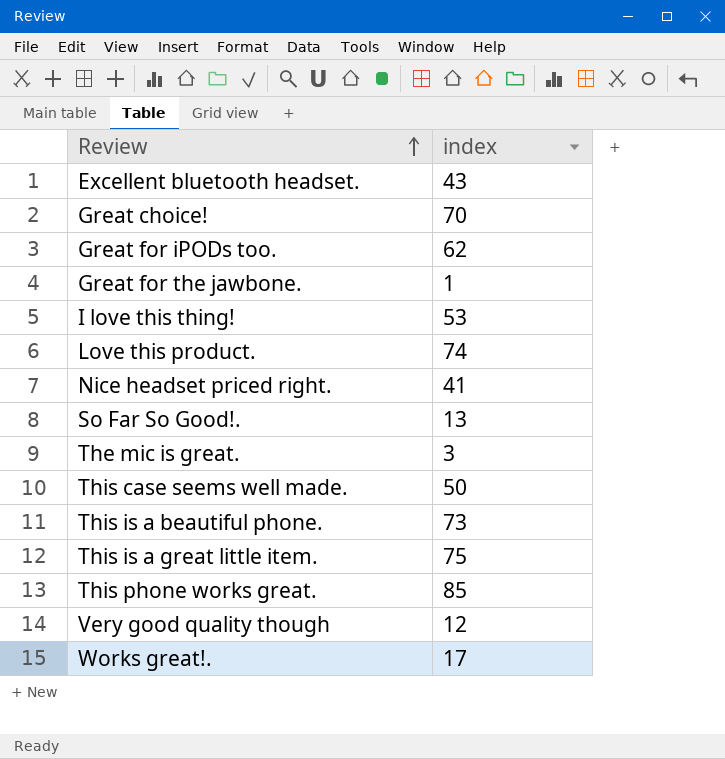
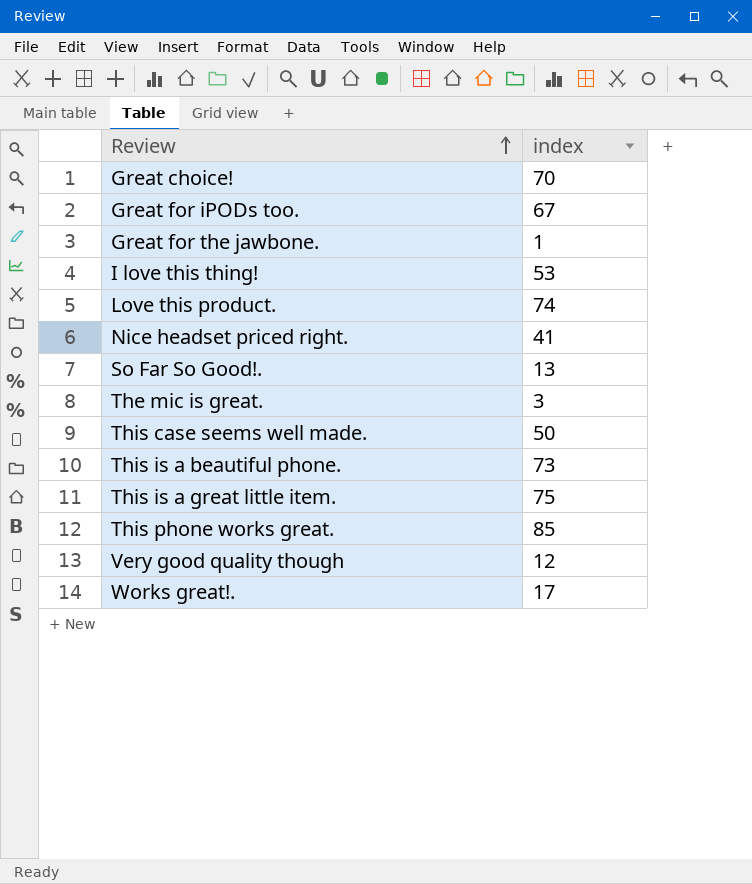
row Excellent bluetooth headset.: 43 -> none
Great for iPODs too. | index: 62 -> 67

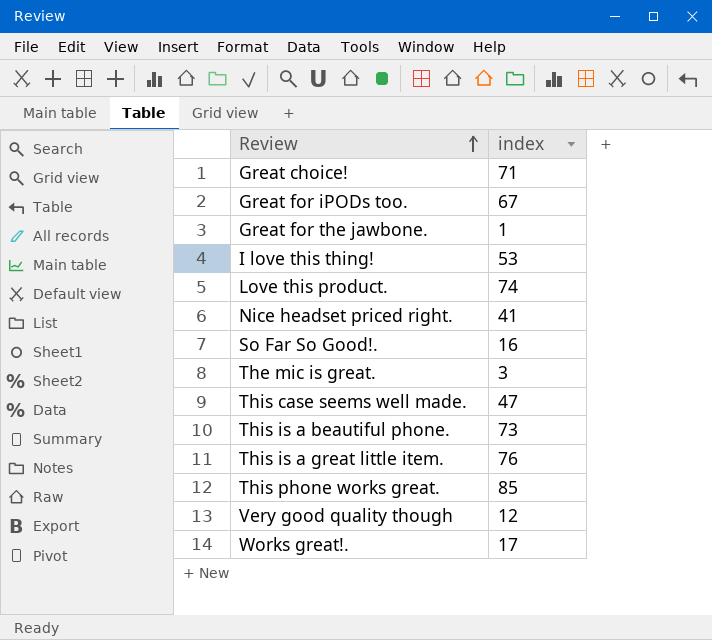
Great choice! | index: 70 -> 71
So Far So Good!. | index: 13 -> 16
This case seems well made. | index: 50 -> 47
This is a great little item. | index: 75 -> 76

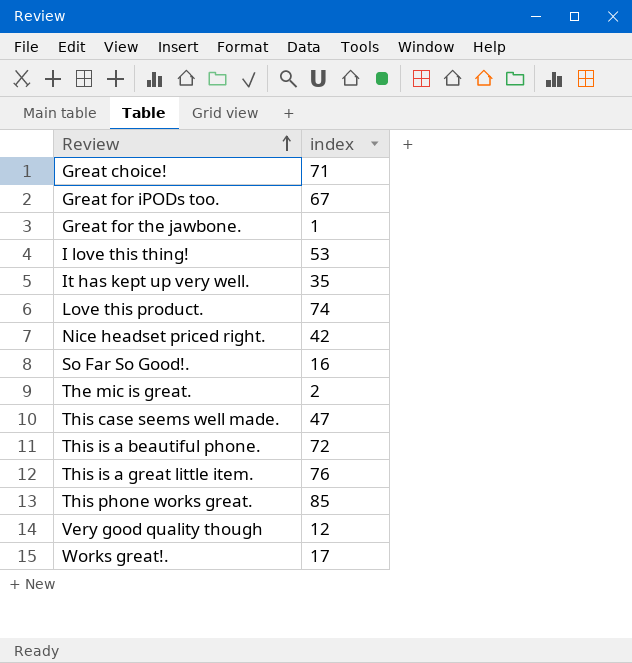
row It has kept up very well.: none -> 35
Nice headset priced right. | index: 41 -> 42
The mic is great. | index: 3 -> 2
This is a beautiful phone. | index: 73 -> 72

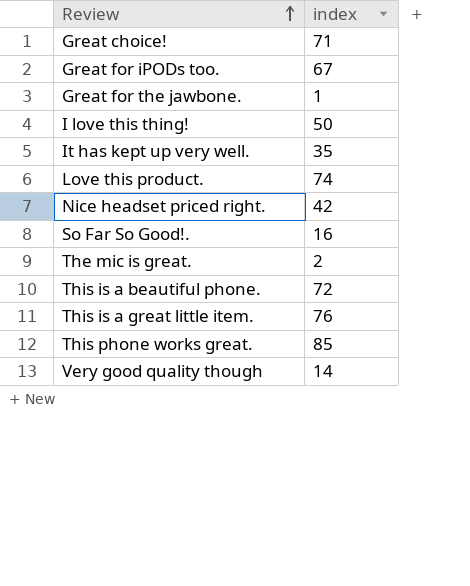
row This case seems well made.: 47 -> none
row Works great!.: 17 -> none
I love this thing! | index: 53 -> 50
Very good quality though | index: 12 -> 14

